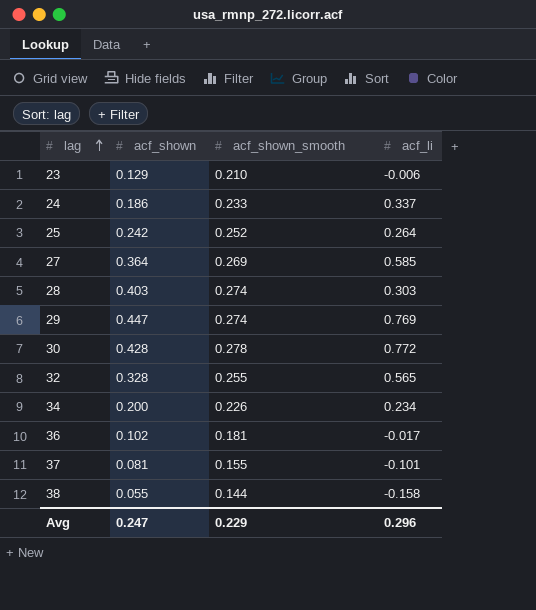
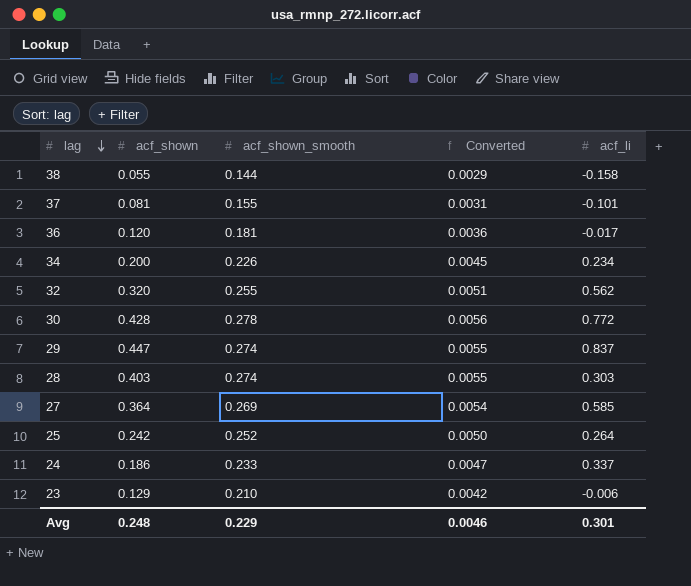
row order: lag ascending -> lag descending
column Converted | formula: none -> [acf_shown_smooth] * 0.02
36 | acf_shown: 0.102 -> 0.120
32 | acf_shown: 0.328 -> 0.320
32 | acf_li: 0.565 -> 0.562
29 | acf_li: 0.769 -> 0.837
Avg | acf_shown: 0.247 -> 0.248
Avg | acf_li: 0.296 -> 0.301

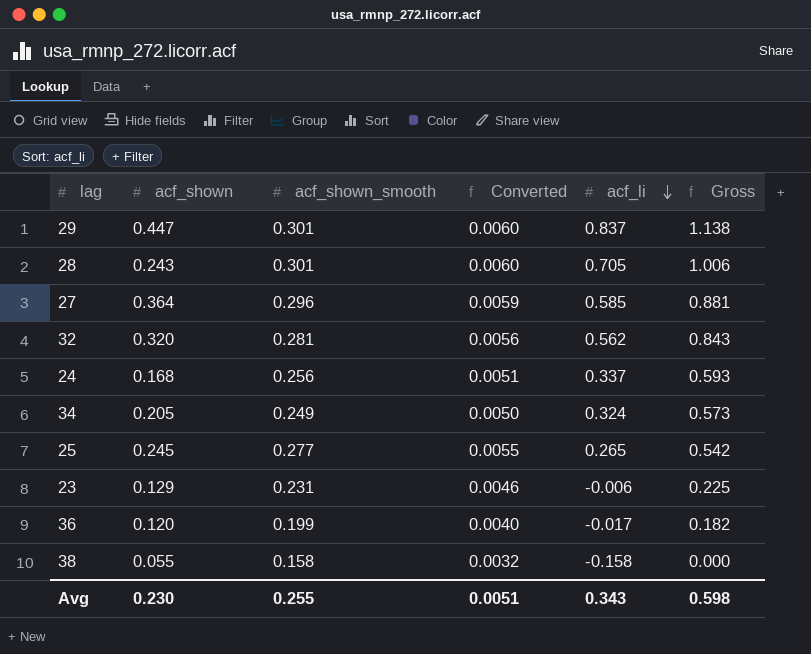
row order: lag descending -> acf_li descending
column Gross | formula: none -> [acf_shown_smooth] + [acf_li]
row 37: 0.081 | 0.155 | 0.0031 | -0.101 -> none
row 30: 0.428 | 0.278 | 0.0056 | 0.772 -> none
29 | acf_shown_smooth: 0.274 -> 0.301
29 | Converted: 0.0055 -> 0.0060
28 | acf_shown: 0.403 -> 0.243
28 | acf_shown_smooth: 0.274 -> 0.301
28 | Converted: 0.0055 -> 0.0060
28 | acf_li: 0.303 -> 0.705
27 | acf_shown_smooth: 0.269 -> 0.296
27 | Converted: 0.0054 -> 0.0059
32 | acf_shown_smooth: 0.255 -> 0.281
32 | Converted: 0.0051 -> 0.0056
24 | acf_shown: 0.186 -> 0.168
24 | acf_shown_smooth: 0.233 -> 0.256
24 | Converted: 0.0047 -> 0.0051
34 | acf_shown: 0.200 -> 0.205
34 | acf_shown_smooth: 0.226 -> 0.249
34 | Converted: 0.0045 -> 0.0050
34 | acf_li: 0.234 -> 0.324
25 | acf_shown: 0.242 -> 0.245
25 | acf_shown_smooth: 0.252 -> 0.277
25 | Converted: 0.0050 -> 0.0055
25 | acf_li: 0.264 -> 0.265
23 | acf_shown_smooth: 0.210 -> 0.231
23 | Converted: 0.0042 -> 0.0046
36 | acf_shown_smooth: 0.181 -> 0.199
36 | Converted: 0.0036 -> 0.0040
38 | acf_shown_smooth: 0.144 -> 0.158
38 | Converted: 0.0029 -> 0.0032
Avg | acf_shown: 0.248 -> 0.230
Avg | acf_shown_smooth: 0.229 -> 0.255
Avg | Converted: 0.0046 -> 0.0051
Avg | acf_li: 0.301 -> 0.343

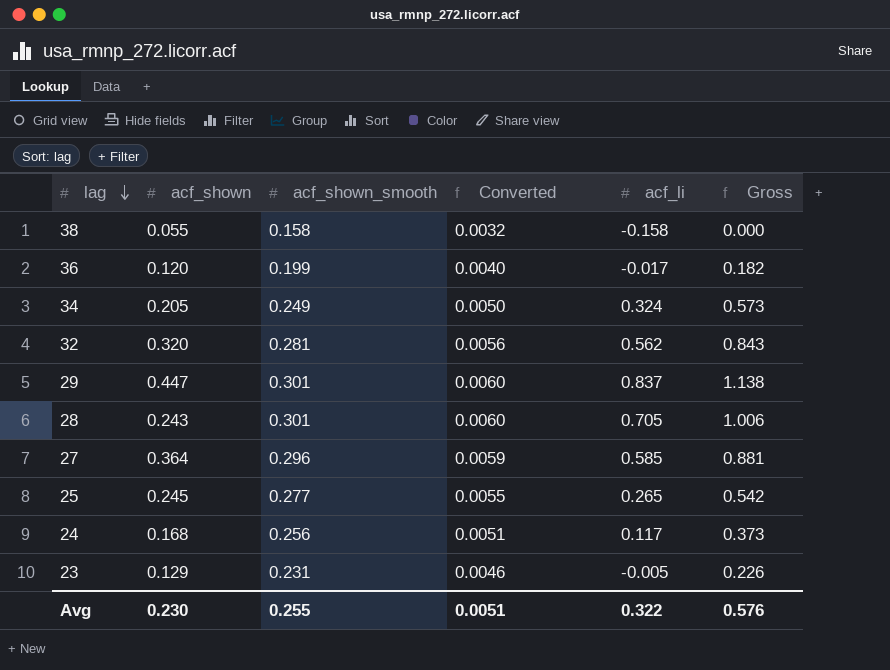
row order: acf_li descending -> lag descending
24 | acf_li: 0.337 -> 0.117
24 | Gross: 0.593 -> 0.373
23 | acf_li: -0.006 -> -0.005
23 | Gross: 0.225 -> 0.226
Avg | acf_li: 0.343 -> 0.322
Avg | Gross: 0.598 -> 0.576

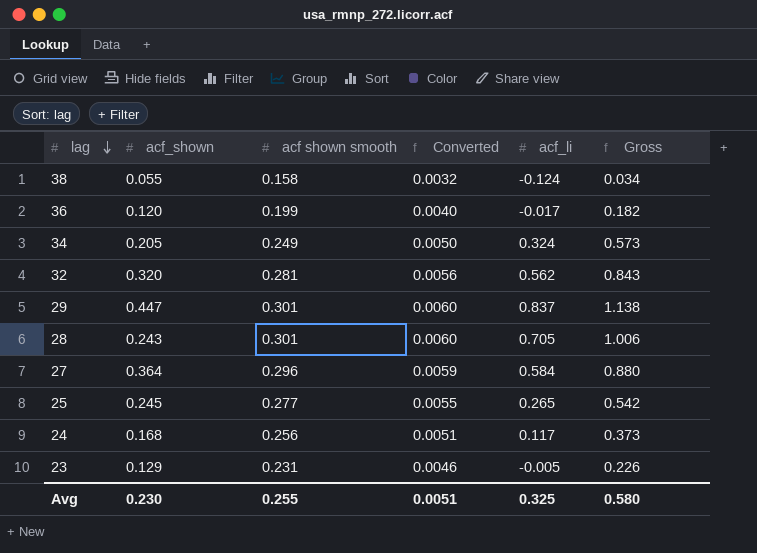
column name: acf_shown_smooth -> acf shown smooth
38 | acf_li: -0.158 -> -0.124
38 | Gross: 0.000 -> 0.034
27 | acf_li: 0.585 -> 0.584
27 | Gross: 0.881 -> 0.880
Avg | acf_li: 0.322 -> 0.325
Avg | Gross: 0.576 -> 0.580

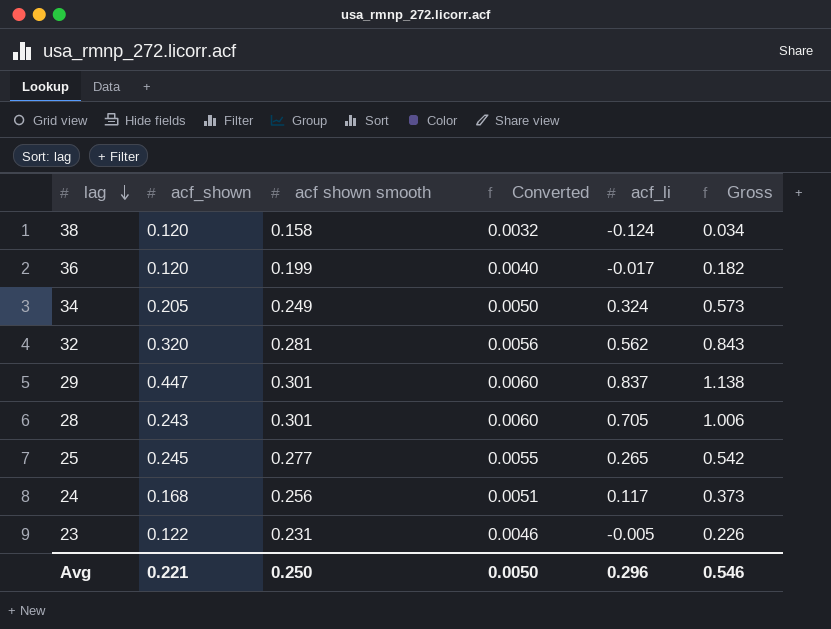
row 27: 0.364 | 0.296 | 0.0059 | 0.584 | 0.880 -> none
38 | acf_shown: 0.055 -> 0.120
23 | acf_shown: 0.129 -> 0.122
Avg | acf_shown: 0.230 -> 0.221
Avg | acf shown smooth: 0.255 -> 0.250
Avg | Converted: 0.0051 -> 0.0050
Avg | acf_li: 0.325 -> 0.296
Avg | Gross: 0.580 -> 0.546

